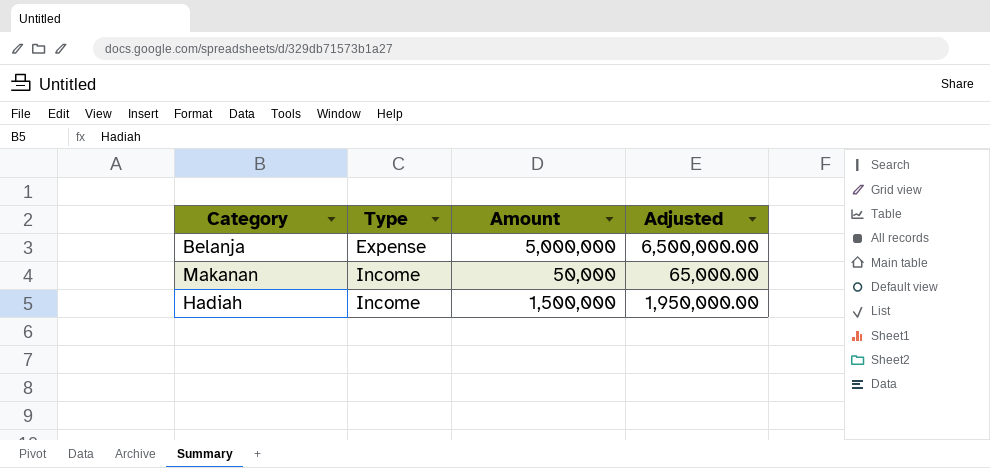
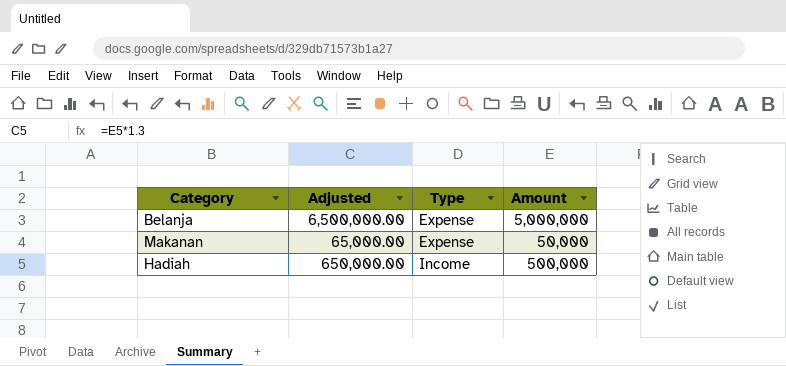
column Adjusted | position: 4 -> 2
Makanan | Type: Income -> Expense
Hadiah | Adjusted: 1,950,000.00 -> 650,000.00
Hadiah | Amount: 1,500,000 -> 500,000

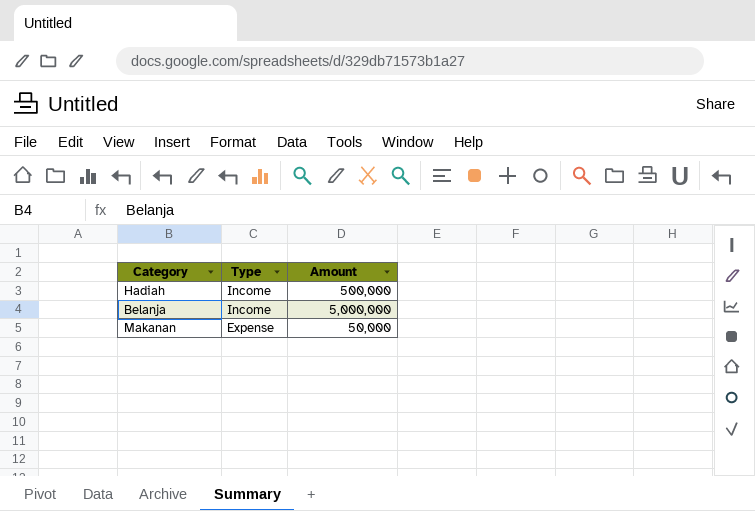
row order: Type ascending -> Type descending
column Adjusted | formula: [Amount] * 1.3 -> none
Belanja | Type: Expense -> Income

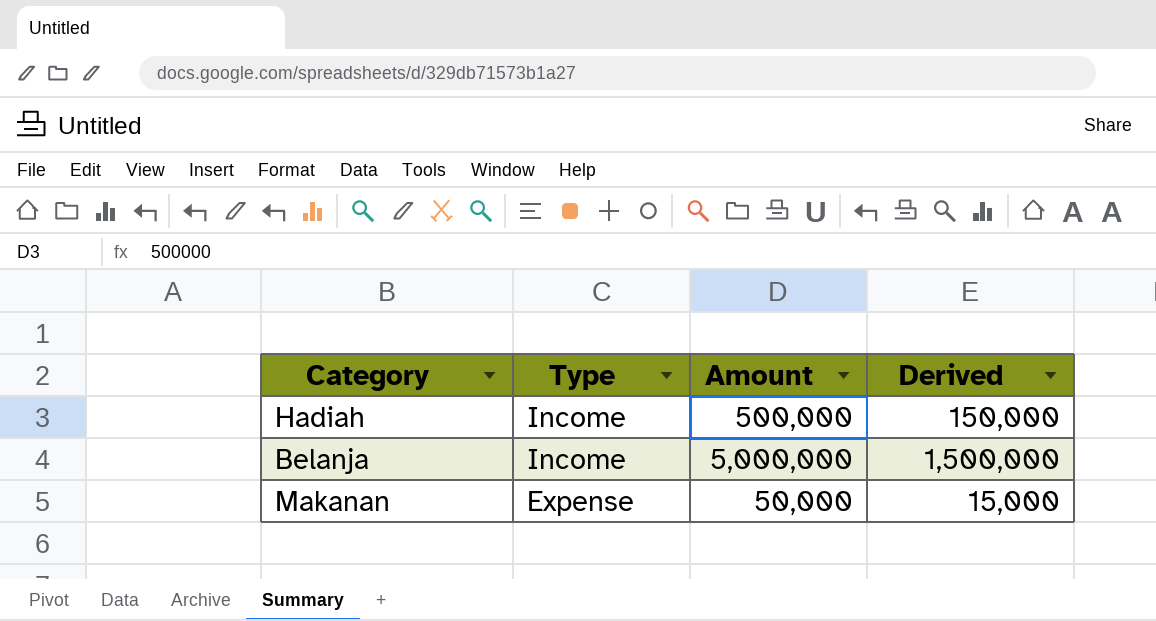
column Derived | formula: none -> [Amount] * 0.3

